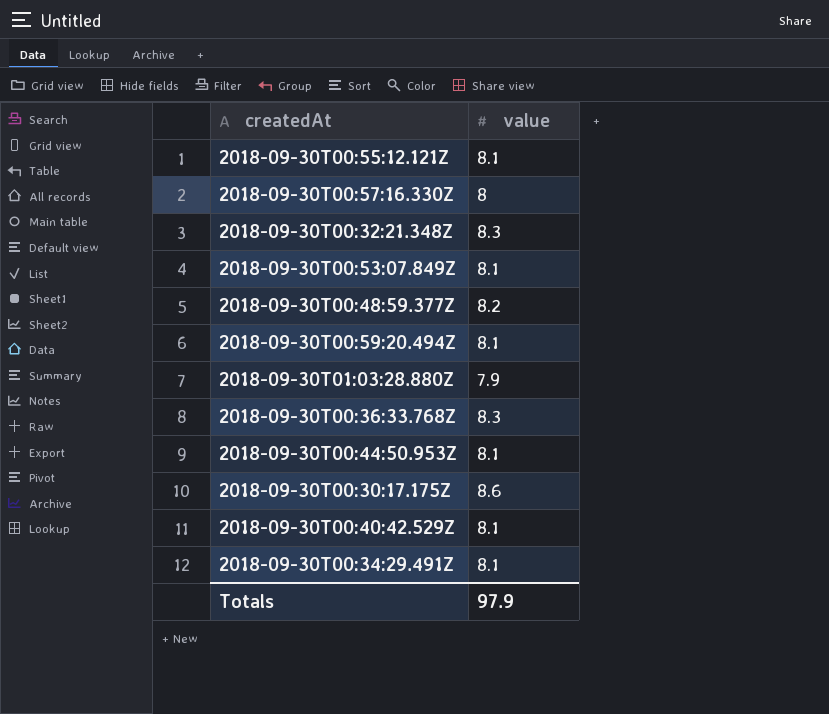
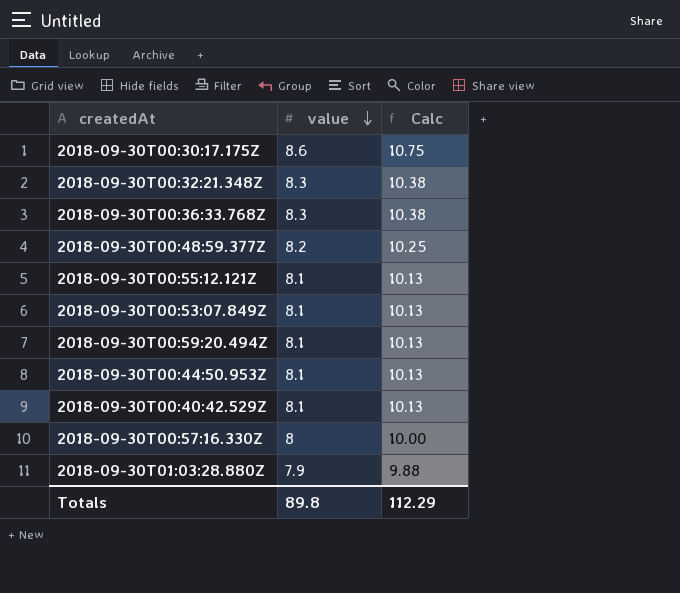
row order: none -> value descending
column Calc | formula: none -> [value] * 1.25
row 2018-09-30T00:34:29.491Z: 8.1 -> none
Totals | value: 97.9 -> 89.8

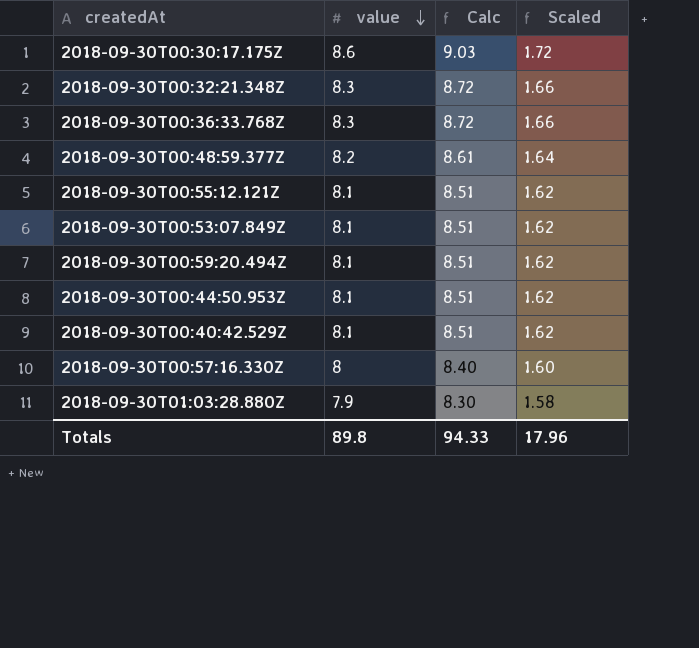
column Calc | formula: [value] * 1.25 -> [value] * 1.05
column Scaled | formula: none -> [value] * 0.2
Totals | Calc: 112.29 -> 94.33

